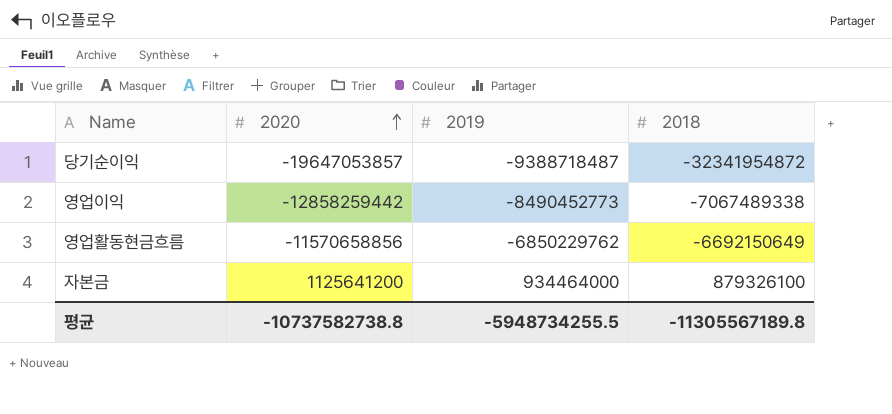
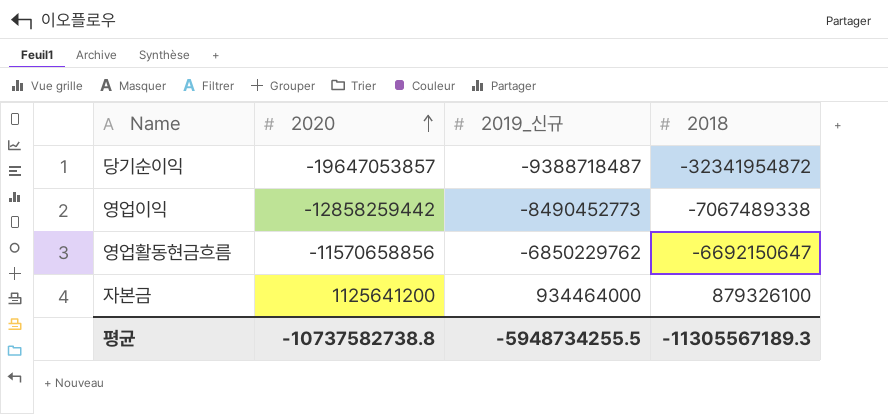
column name: 2019 -> 2019_신규
영업활동현금흐름 | 2018: -6692150649 -> -6692150647
평균 | 2018: -11305567189.8 -> -11305567189.3

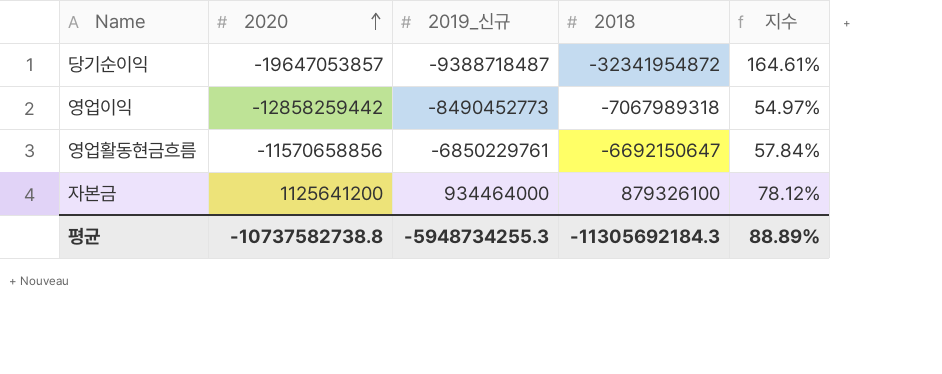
column 지수 | formula: none -> [2018] / [2020]
영업이익 | 2018: -7067489338 -> -7067989318
영업활동현금흐름 | 2019_신규: -6850229762 -> -6850229761
평균 | 2019_신규: -5948734255.5 -> -5948734255.3
평균 | 2018: -11305567189.3 -> -11305692184.3

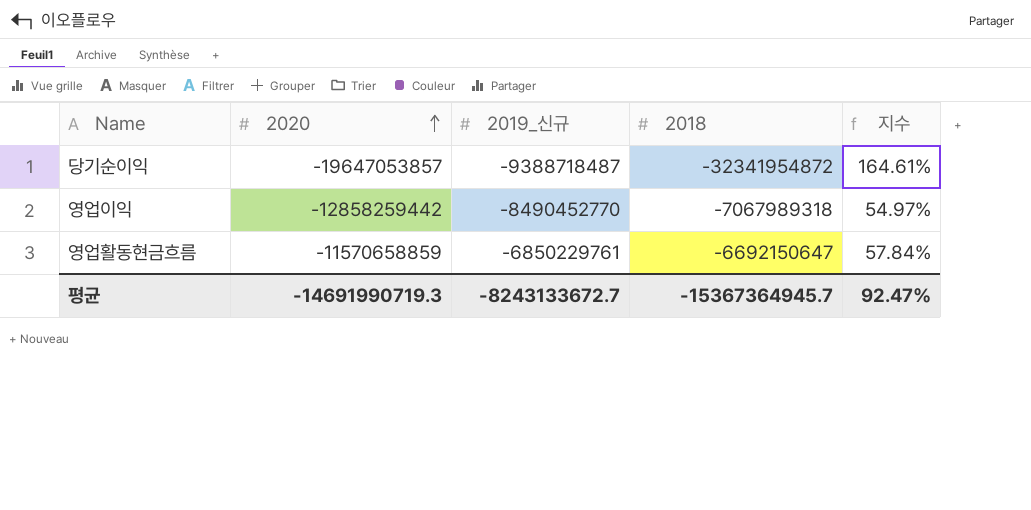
row 자본금: 1125641200 | 934464000 | 879326100 | 78.12% -> none
영업이익 | 2019_신규: -8490452773 -> -8490452770
영업활동현금흐름 | 2020: -11570658856 -> -11570658859
평균 | 2020: -10737582738.8 -> -14691990719.3
평균 | 2019_신규: -5948734255.3 -> -8243133672.7
평균 | 2018: -11305692184.3 -> -15367364945.7
평균 | 지수: 88.89% -> 92.47%

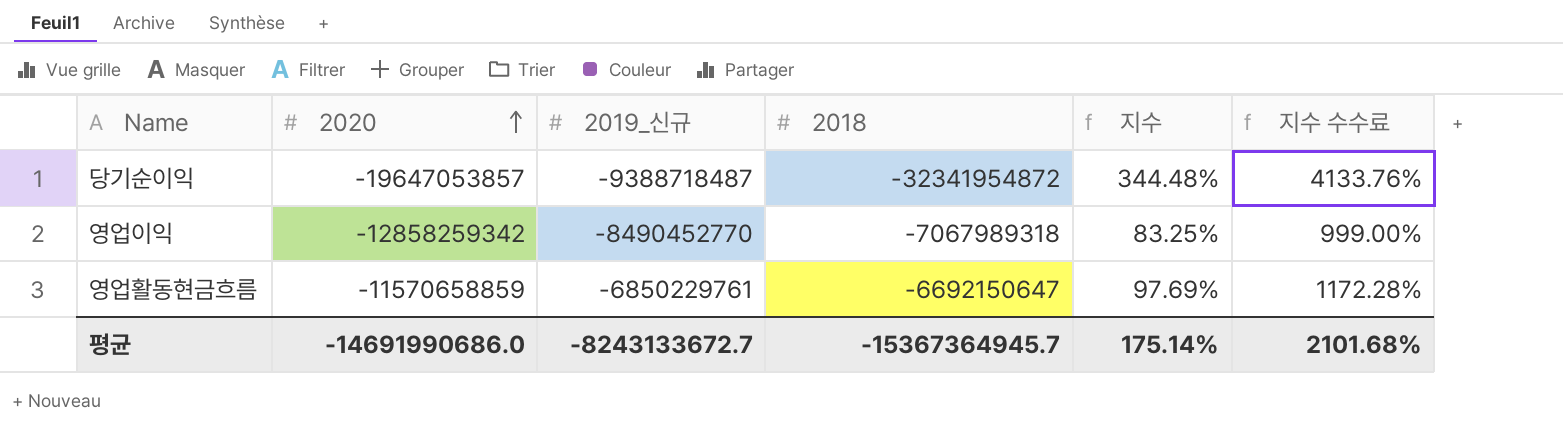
column 지수 | formula: [2018] / [2020] -> [2018] / [2019_신규]
column 지수 수수료 | formula: none -> [지수] * 12
영업이익 | 2020: -12858259442 -> -12858259342
평균 | 2020: -14691990719.3 -> -14691990686.0
평균 | 지수: 92.47% -> 175.14%

